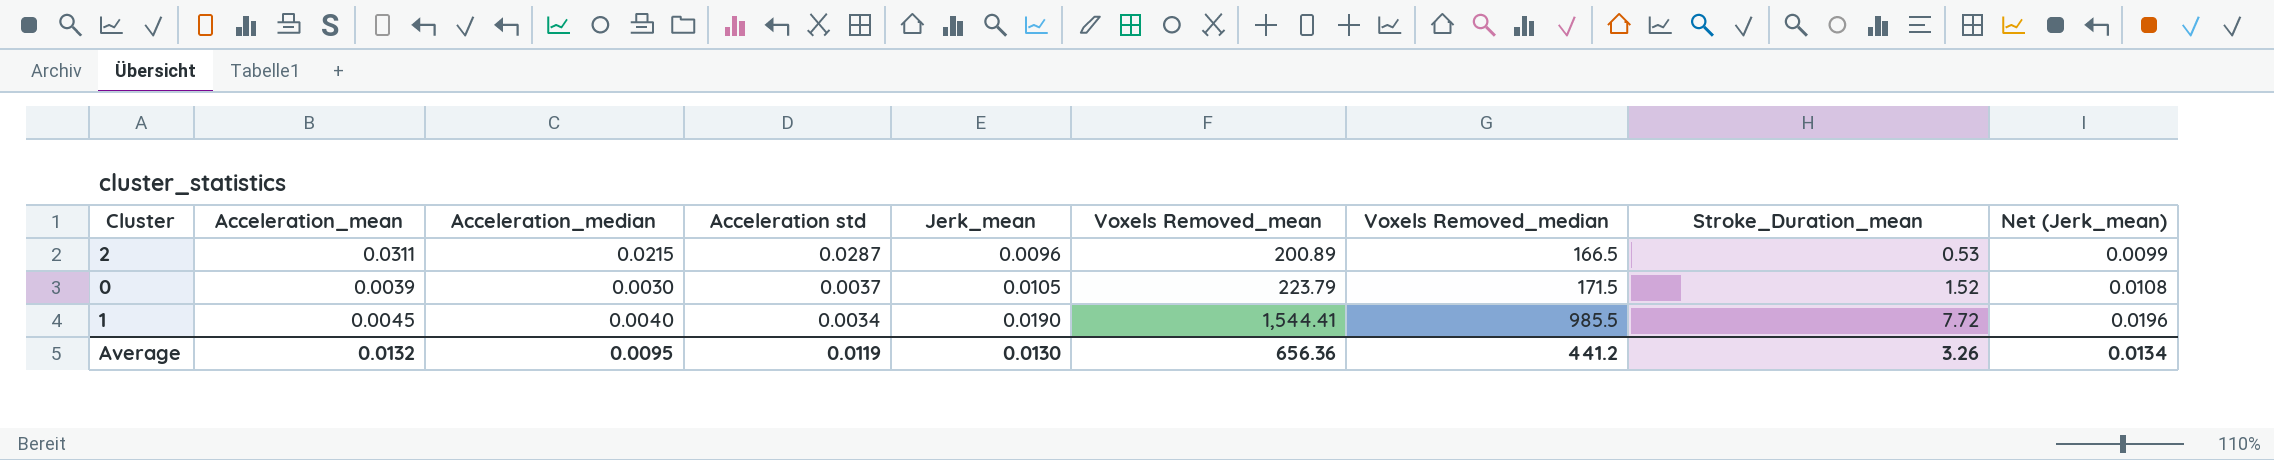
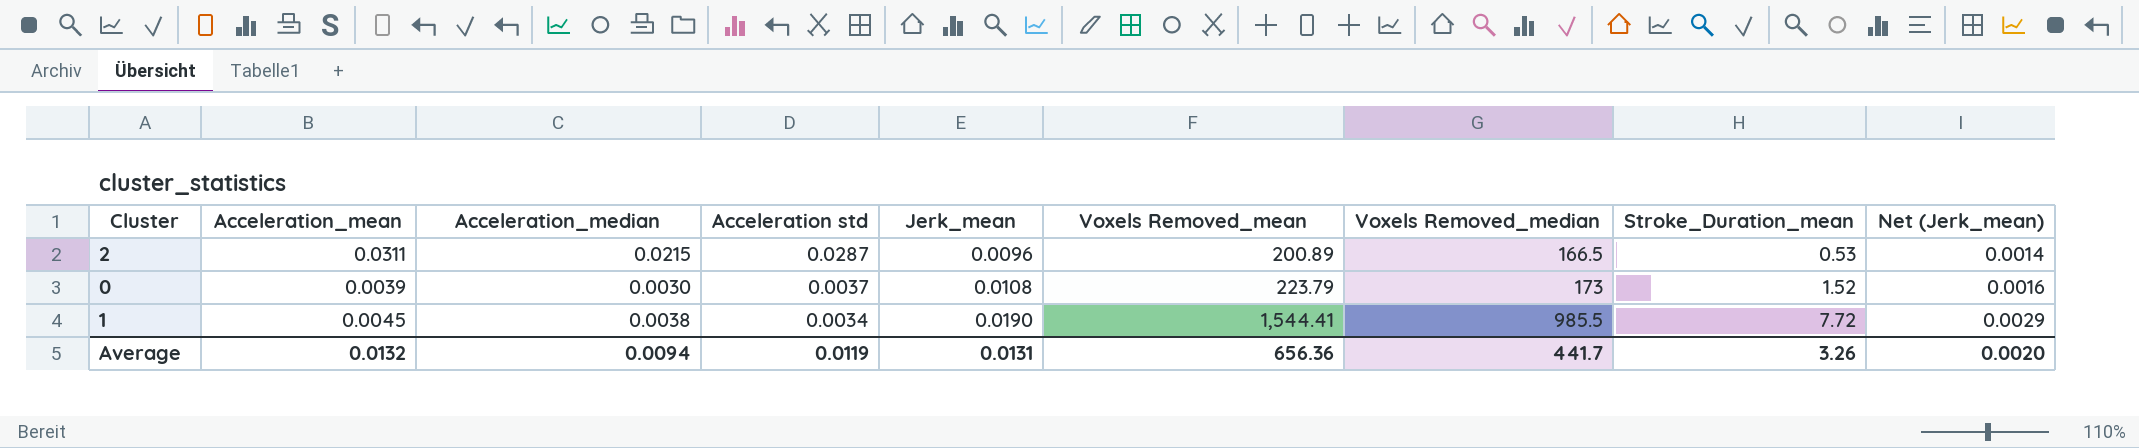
column Net (Jerk_mean) | formula: [Jerk_mean] * 1.03 -> [Jerk_mean] * 0.15
0 | Jerk_mean: 0.0105 -> 0.0108
0 | Voxels Removed_median: 171.5 -> 173
1 | Acceleration_median: 0.0040 -> 0.0038
Average | Acceleration_median: 0.0095 -> 0.0094
Average | Jerk_mean: 0.0130 -> 0.0131
Average | Voxels Removed_median: 441.2 -> 441.7
Average | Net (Jerk_mean): 0.0134 -> 0.0020

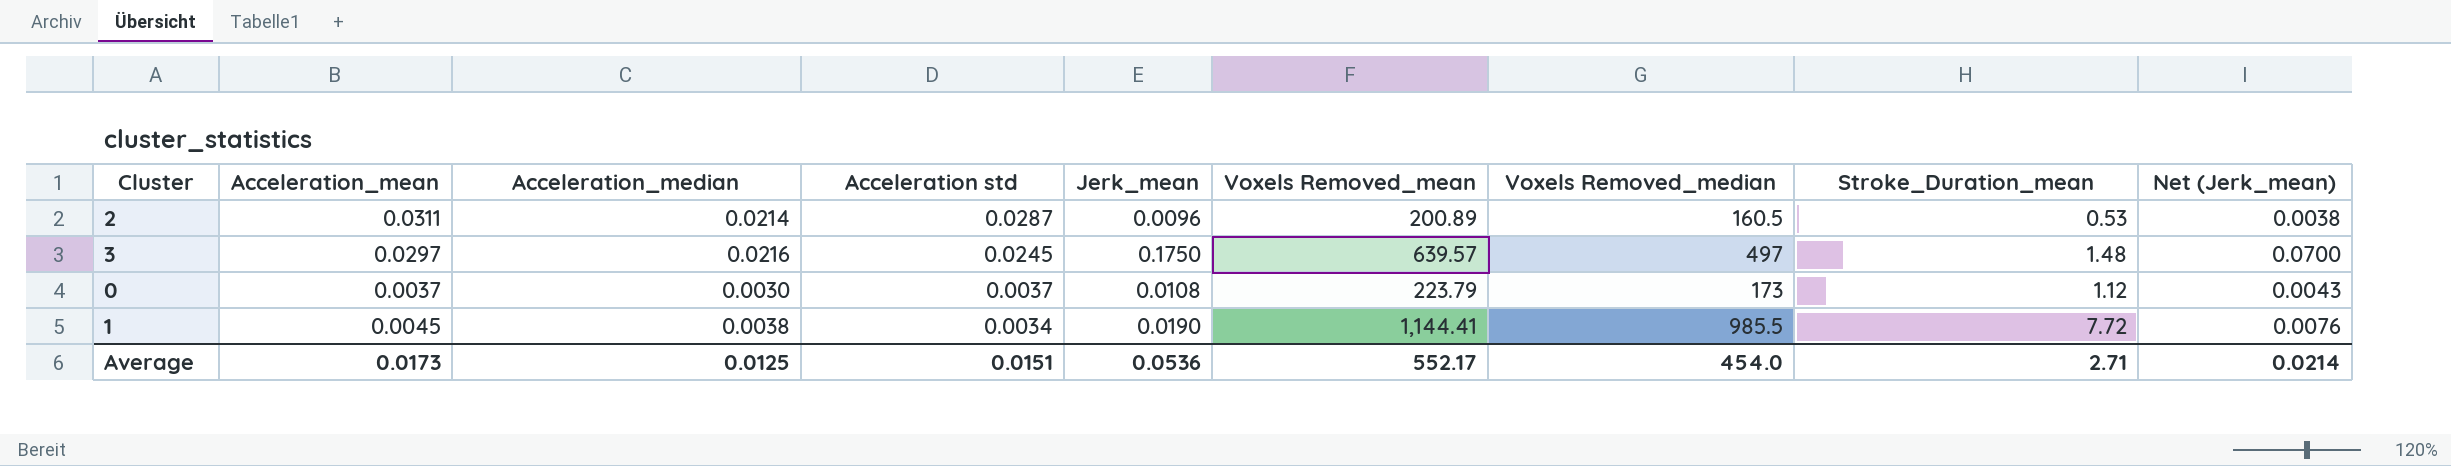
column Net (Jerk_mean) | formula: [Jerk_mean] * 0.15 -> [Jerk_mean] * 0.4
2 | Acceleration_median: 0.0215 -> 0.0214
2 | Voxels Removed_median: 166.5 -> 160.5
row 3: none -> 0.0297 | 0.0216 | 0.0245 | 0.1750 | 639.57 | 497 | 1.48 | 0.0700
0 | Acceleration_mean: 0.0039 -> 0.0037
0 | Stroke_Duration_mean: 1.52 -> 1.12
1 | Voxels Removed_mean: 1,544.41 -> 1,144.41
Average | Acceleration_mean: 0.0132 -> 0.0173
Average | Acceleration_median: 0.0094 -> 0.0125
Average | Acceleration std: 0.0119 -> 0.0151
Average | Jerk_mean: 0.0131 -> 0.0536
Average | Voxels Removed_mean: 656.36 -> 552.17
Average | Voxels Removed_median: 441.7 -> 454.0
Average | Stroke_Duration_mean: 3.26 -> 2.71
Average | Net (Jerk_mean): 0.0020 -> 0.0214

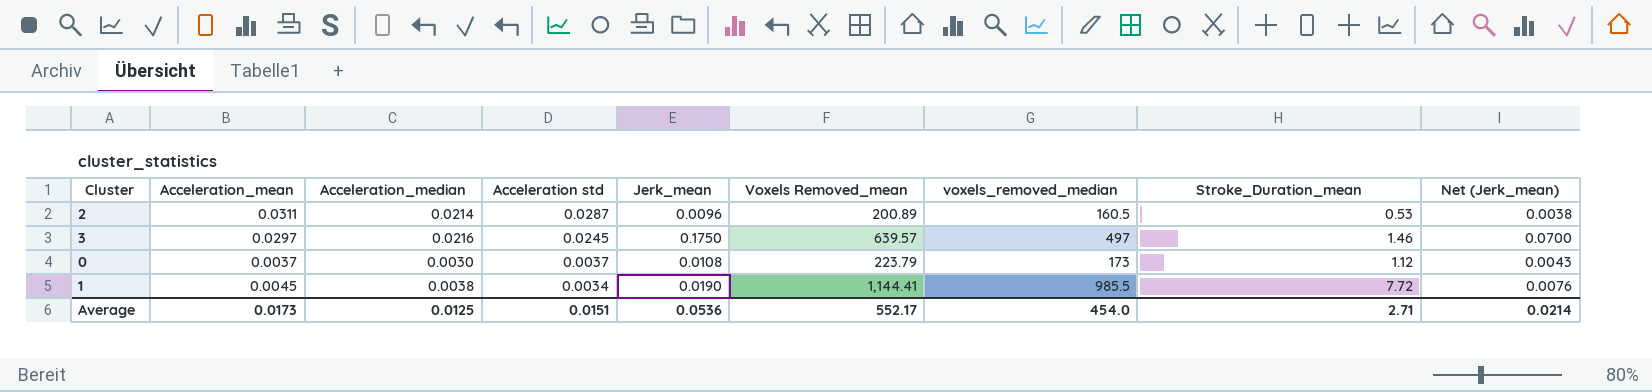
column name: Voxels Removed_median -> voxels_removed_median
3 | Stroke_Duration_mean: 1.48 -> 1.46

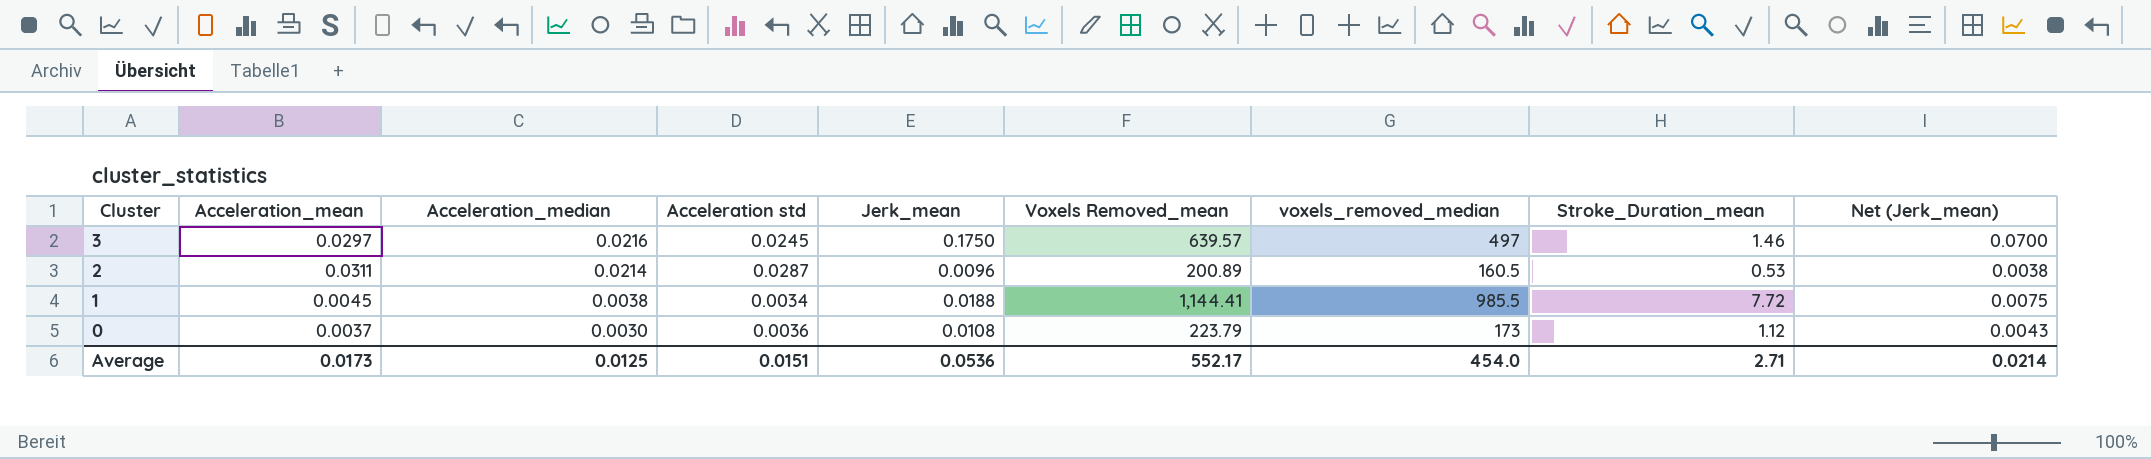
row order: Acceleration std descending -> Cluster descending
1 | Jerk_mean: 0.0190 -> 0.0188
1 | Net (Jerk_mean): 0.0076 -> 0.0075
0 | Acceleration std: 0.0037 -> 0.0036

